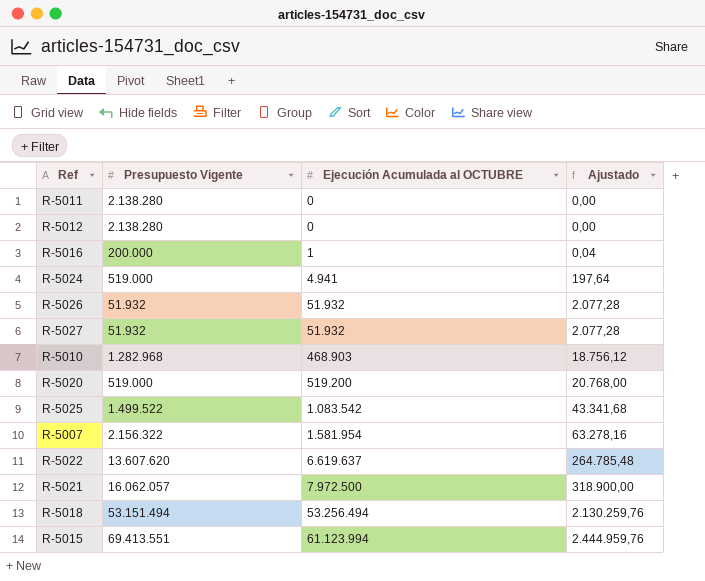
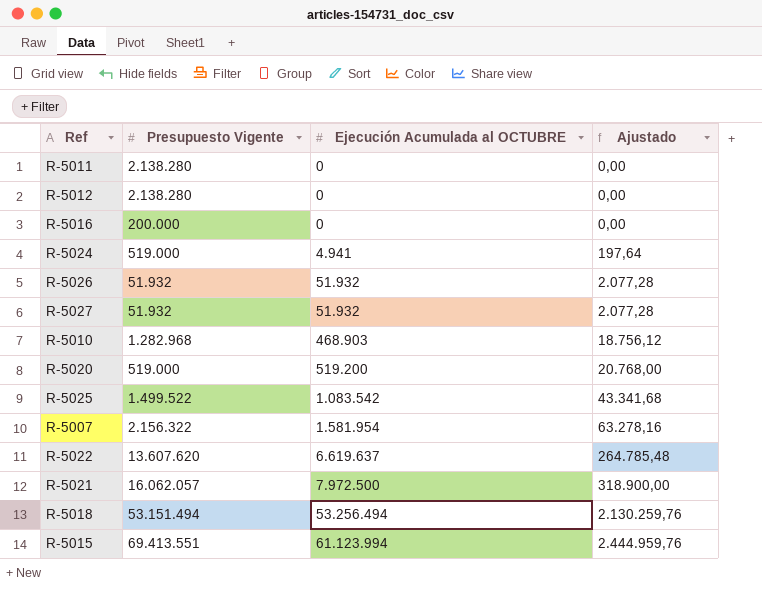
R-5016 | Ejecución Acumulada al OCTUBRE: 1 -> 0
R-5016 | Ajustado: 0,04 -> 0,00

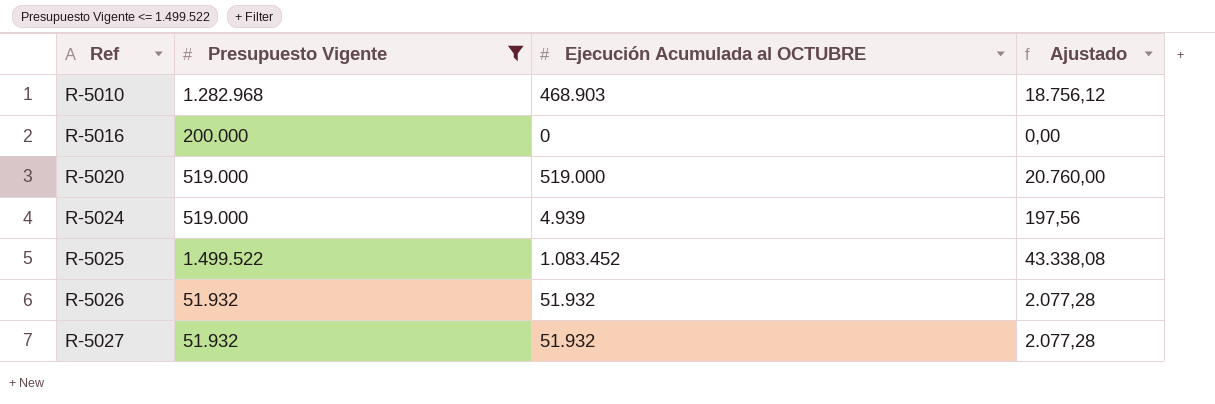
filter: none -> Presupuesto Vigente <= 1.499.522
row order: Ejecución Acumulada al OCTUBRE ascending -> Ref ascending
R-5020 | Ejecución Acumulada al OCTUBRE: 519.200 -> 519.000
R-5020 | Ajustado: 20.768,00 -> 20.760,00
R-5024 | Ejecución Acumulada al OCTUBRE: 4.941 -> 4.939
R-5024 | Ajustado: 197,64 -> 197,56
R-5025 | Ejecución Acumulada al OCTUBRE: 1.083.542 -> 1.083.452
R-5025 | Ajustado: 43.341,68 -> 43.338,08

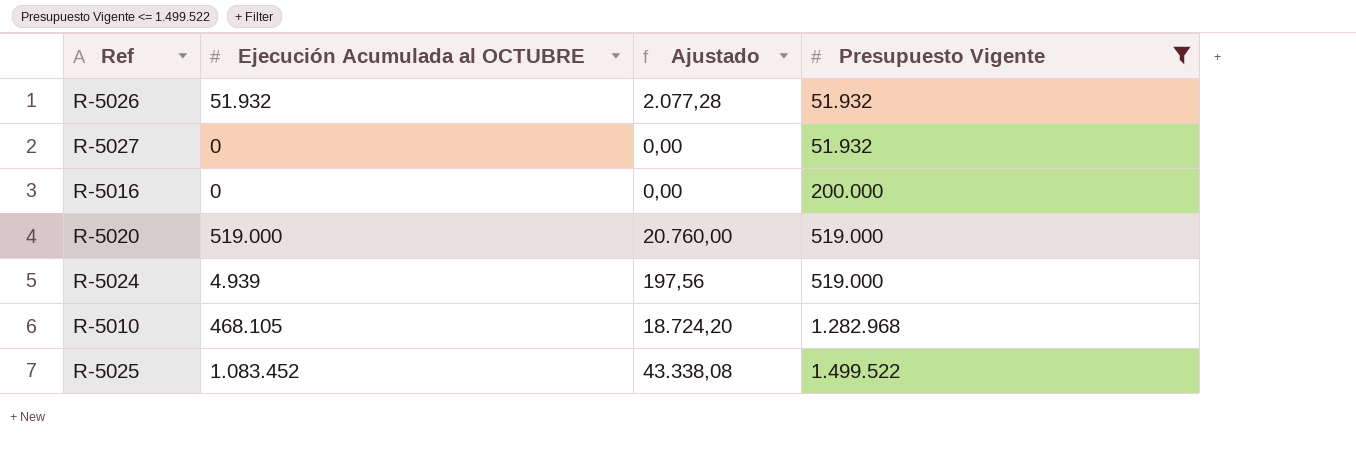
row order: Ref ascending -> Presupuesto Vigente ascending
column Presupuesto Vigente | position: 2 -> 4
R-5027 | Ejecución Acumulada al OCTUBRE: 51.932 -> 0
R-5027 | Ajustado: 2.077,28 -> 0,00
R-5010 | Ejecución Acumulada al OCTUBRE: 468.903 -> 468.105
R-5010 | Ajustado: 18.756,12 -> 18.724,20

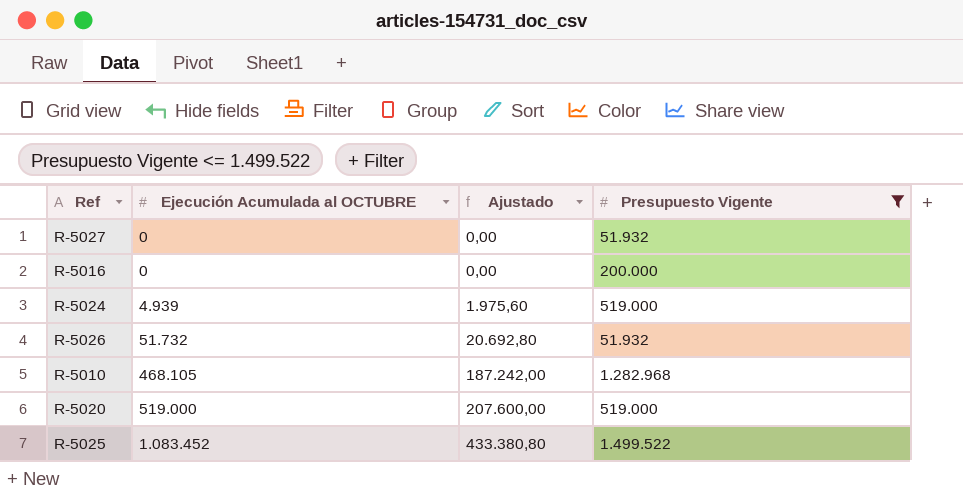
row order: Presupuesto Vigente ascending -> Ejecución Acumulada al OCTUBRE ascending
column Ajustado | formula: [Ejecución Acumulada al OCTUBRE] * 0,04 -> [Ejecución Acumulada al OCTUBRE] * 0,4
R-5026 | Ejecución Acumulada al OCTUBRE: 51.932 -> 51.732

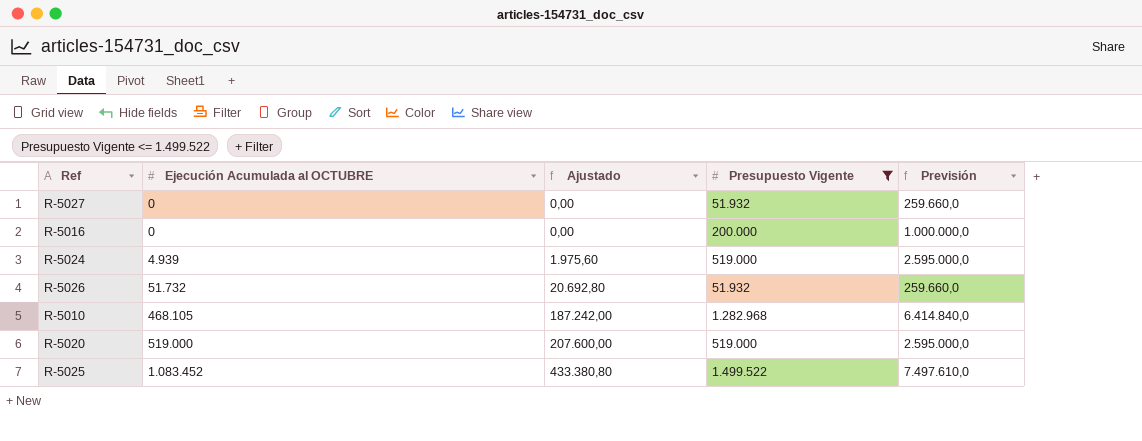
column Previsión | formula: none -> [Presupuesto Vigente] * 5

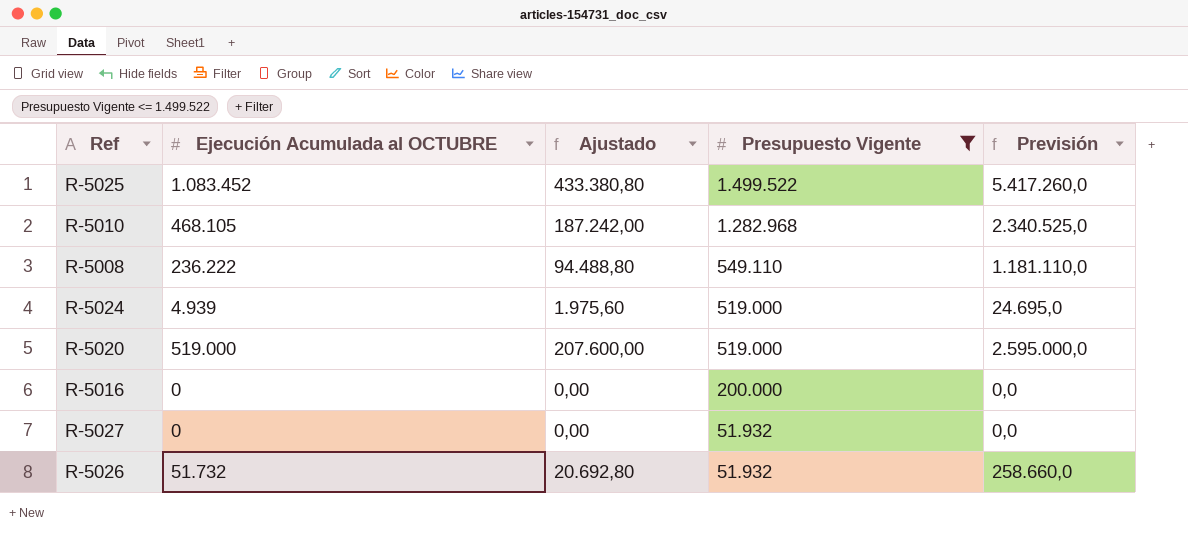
row order: Ejecución Acumulada al OCTUBRE ascending -> Presupuesto Vigente descending
column Previsión | formula: [Presupuesto Vigente] * 5 -> [Ejecución Acumulada al OCTUBRE] * 5
row R-5008: none -> 236.222 | 94.488,80 | 549.110 | 1.181.110,0

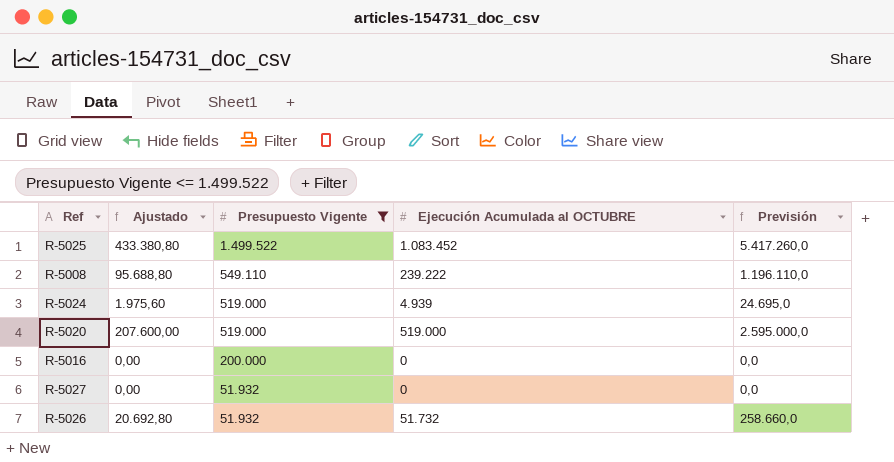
column Ejecución Acumulada al OCTUBRE | position: 2 -> 4
row R-5010: 468.105 | 187.242,00 | 1.282.968 | 2.340.525,0 -> none
R-5008 | Ajustado: 94.488,80 -> 95.688,80
R-5008 | Ejecución Acumulada al OCTUBRE: 236.222 -> 239.222
R-5008 | Previsión: 1.181.110,0 -> 1.196.110,0

